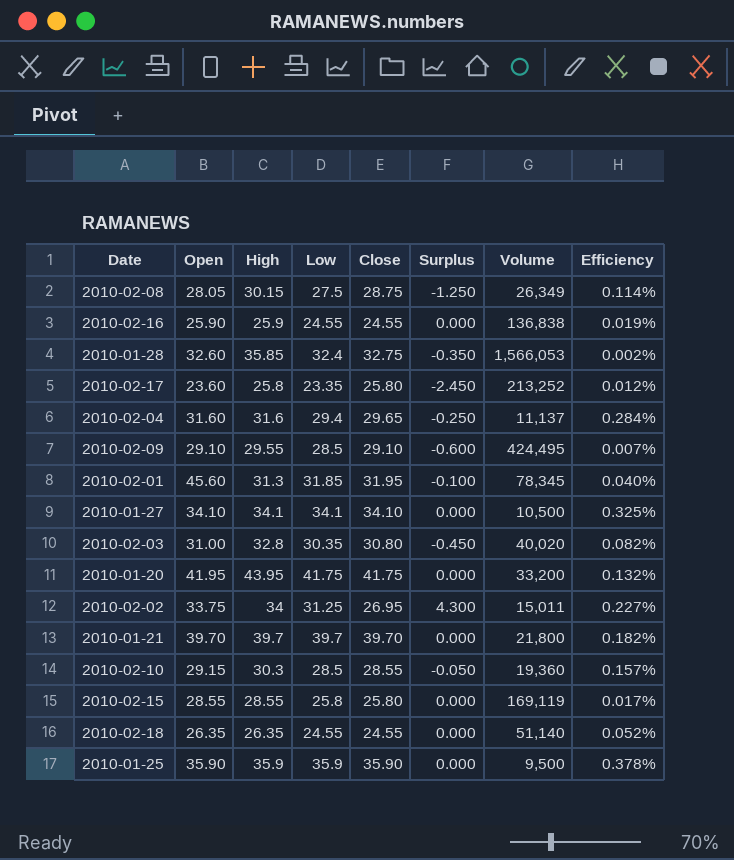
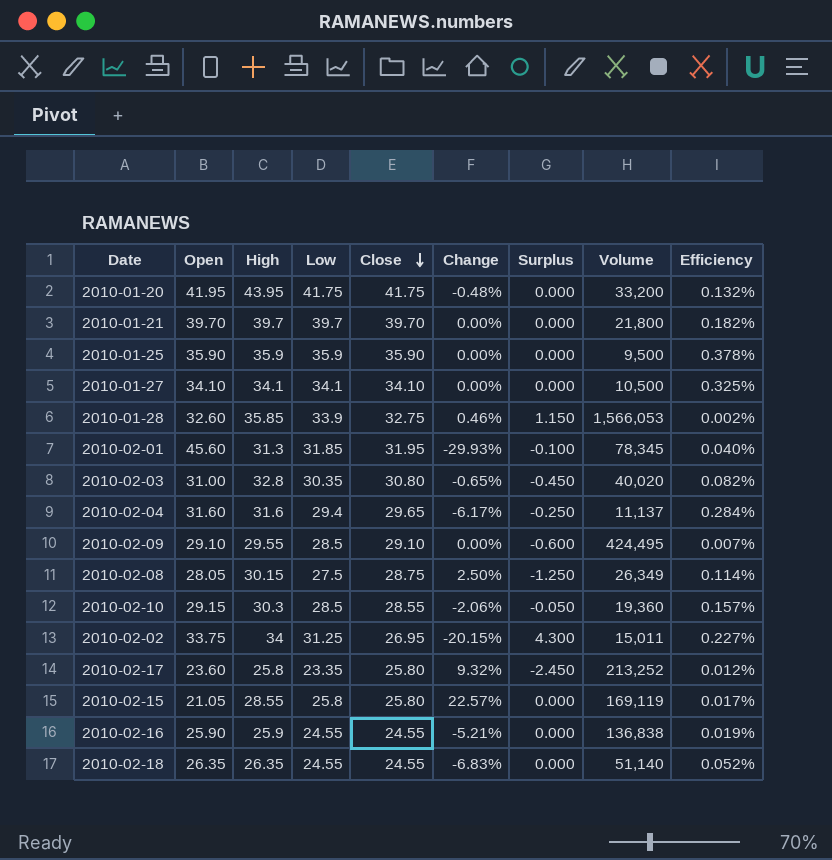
row order: none -> Close descending
column Change | formula: none -> ([Close] - [Open]) / [Open]
2010-01-28 | Low: 32.4 -> 33.9
2010-01-28 | Surplus: -0.350 -> 1.150
2010-02-15 | Open: 28.55 -> 21.05

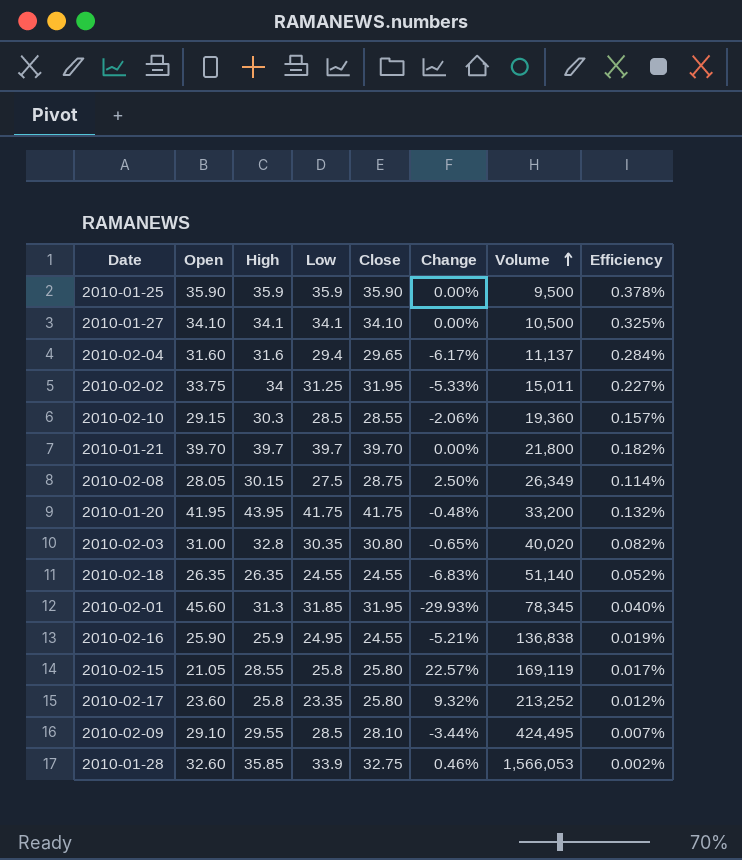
row order: Close descending -> Volume ascending
column Surplus | formula: [Low] - [Close] -> none
2010-02-02 | Close: 26.95 -> 31.95
2010-02-02 | Change: -20.15% -> -5.33%
2010-02-16 | Low: 24.55 -> 24.95
2010-02-09 | Close: 29.10 -> 28.10
2010-02-09 | Change: 0.00% -> -3.44%

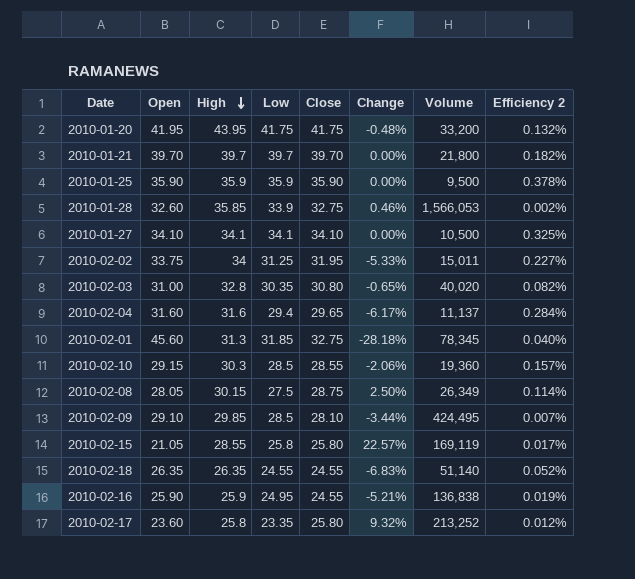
row order: Volume ascending -> High descending
column name: Efficiency -> Efficiency 2
2010-02-01 | Close: 31.95 -> 32.75
2010-02-01 | Change: -29.93% -> -28.18%
2010-02-09 | High: 29.55 -> 29.85

